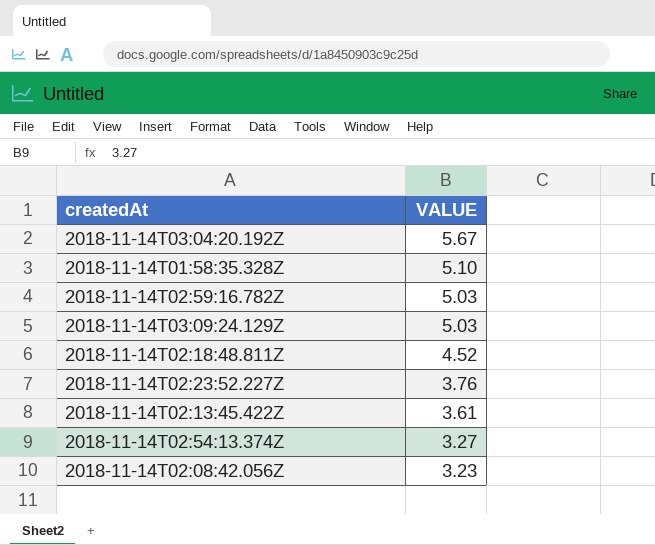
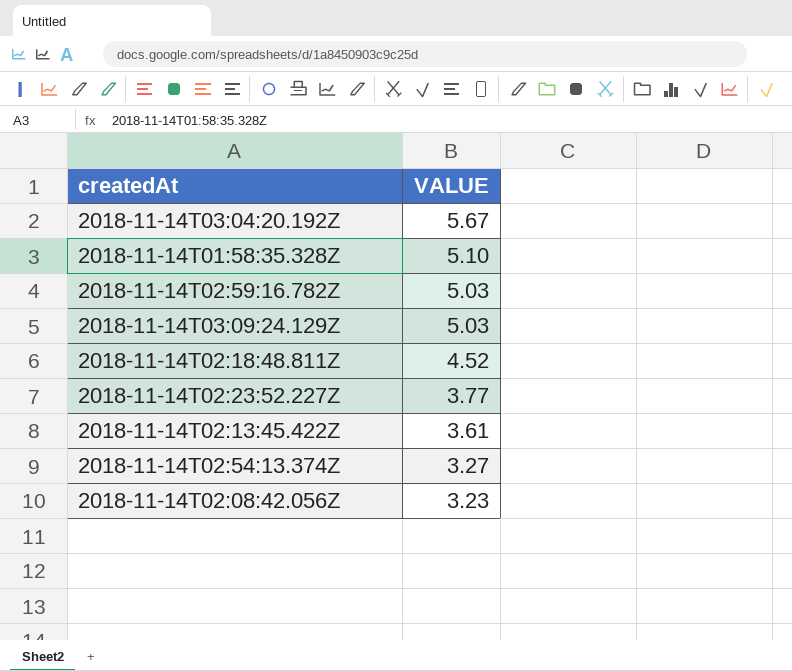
2018-11-14T02:23:52.227Z | VALUE: 3.76 -> 3.77

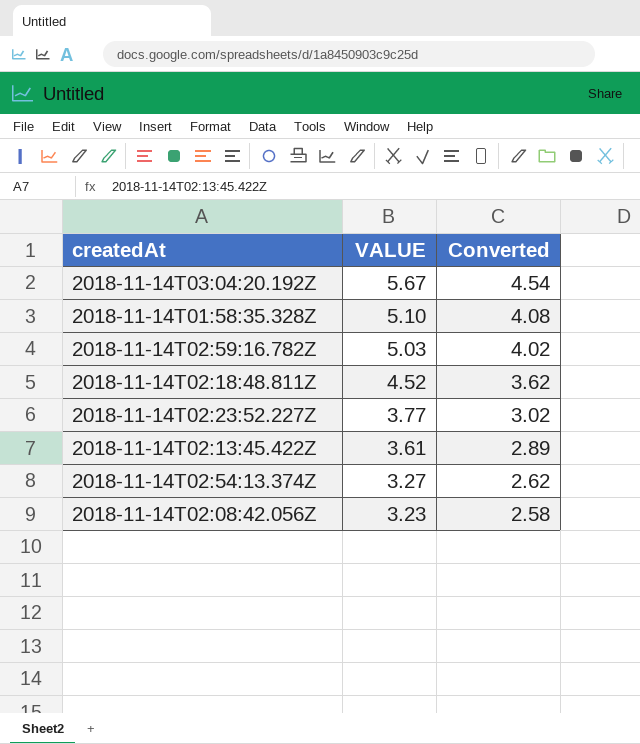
column Converted | formula: none -> [VALUE] * 0.8
row 2018-11-14T03:09:24.129Z: 5.03 -> none

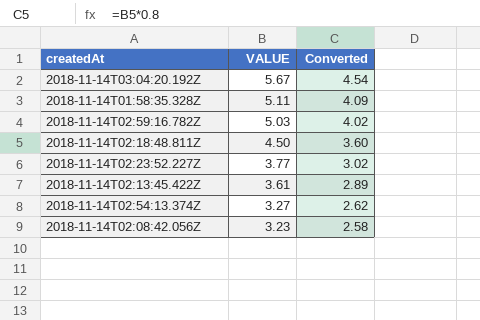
2018-11-14T01:58:35.328Z | VALUE: 5.10 -> 5.11
2018-11-14T01:58:35.328Z | Converted: 4.08 -> 4.09
2018-11-14T02:18:48.811Z | VALUE: 4.52 -> 4.50
2018-11-14T02:18:48.811Z | Converted: 3.62 -> 3.60

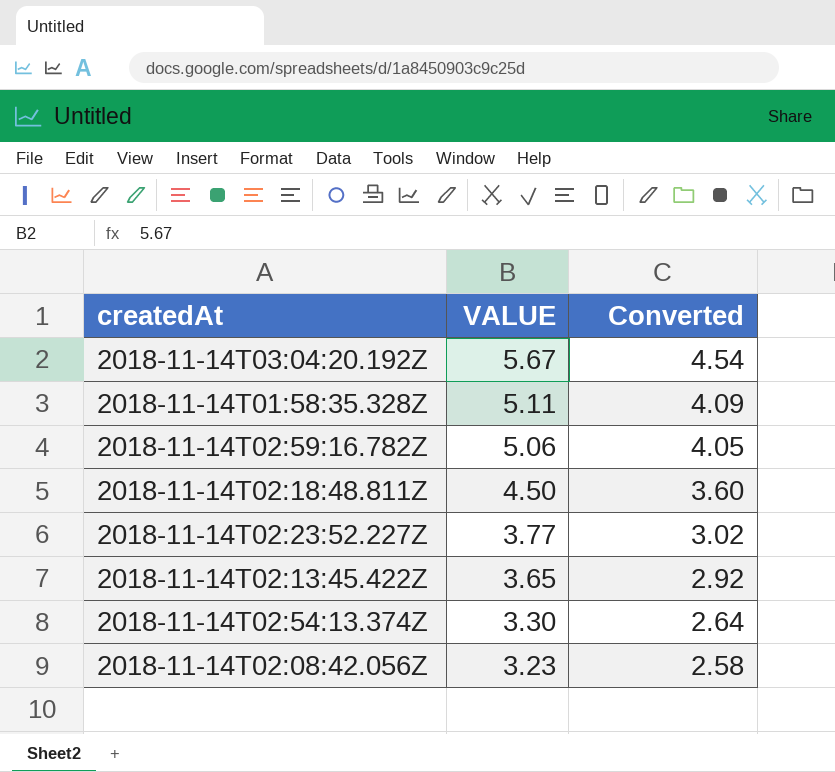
2018-11-14T02:59:16.782Z | VALUE: 5.03 -> 5.06
2018-11-14T02:59:16.782Z | Converted: 4.02 -> 4.05
2018-11-14T02:13:45.422Z | VALUE: 3.61 -> 3.65
2018-11-14T02:13:45.422Z | Converted: 2.89 -> 2.92
2018-11-14T02:54:13.374Z | VALUE: 3.27 -> 3.30
2018-11-14T02:54:13.374Z | Converted: 2.62 -> 2.64

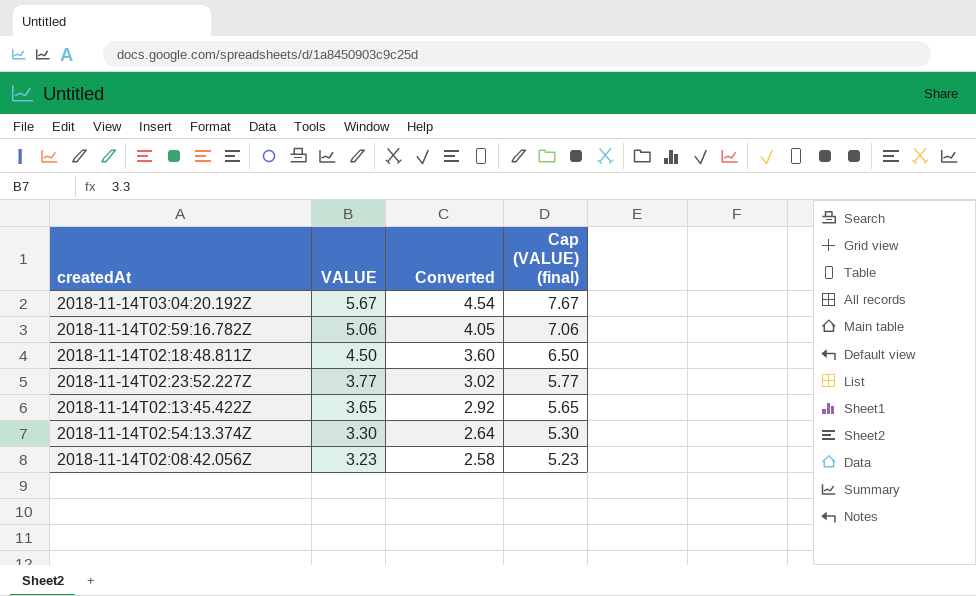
column Cap (VALUE) (final) | formula: none -> [VALUE] + 2
row 2018-11-14T01:58:35.328Z: 5.11 | 4.09 -> none

